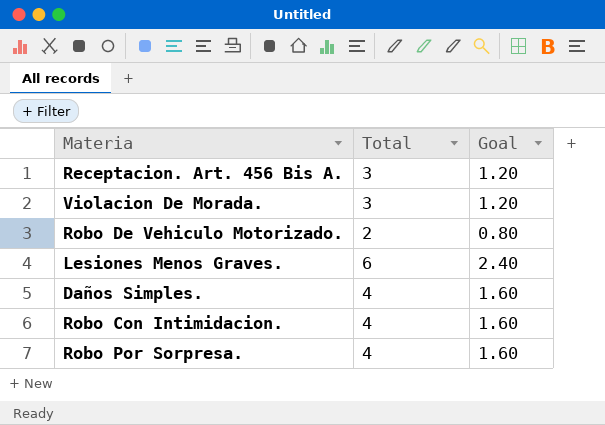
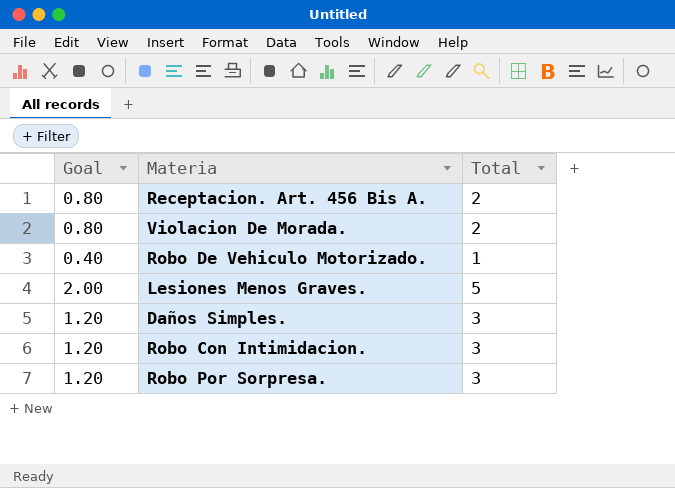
column Goal | position: 3 -> 1
Receptacion. Art. 456 Bis A. | Goal: 1.20 -> 0.80
Receptacion. Art. 456 Bis A. | Total: 3 -> 2
Violacion De Morada. | Goal: 1.20 -> 0.80
Violacion De Morada. | Total: 3 -> 2
Robo De Vehiculo Motorizado. | Goal: 0.80 -> 0.40
Robo De Vehiculo Motorizado. | Total: 2 -> 1
Lesiones Menos Graves. | Goal: 2.40 -> 2.00
Lesiones Menos Graves. | Total: 6 -> 5
Daños Simples. | Goal: 1.60 -> 1.20
Daños Simples. | Total: 4 -> 3
Robo Con Intimidacion. | Goal: 1.60 -> 1.20
Robo Con Intimidacion. | Total: 4 -> 3
Robo Por Sorpresa. | Goal: 1.60 -> 1.20
Robo Por Sorpresa. | Total: 4 -> 3

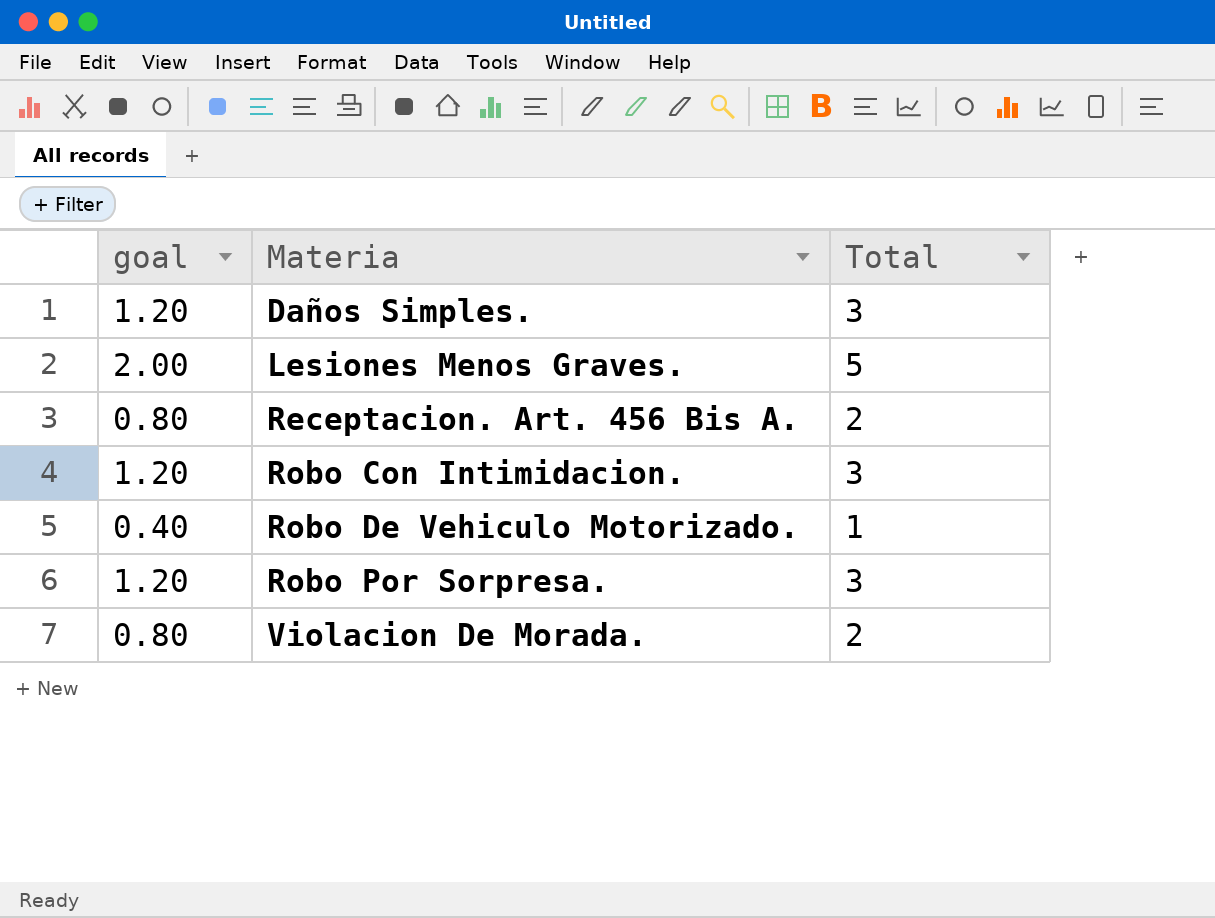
row order: none -> Materia ascending
column name: Goal -> goal

